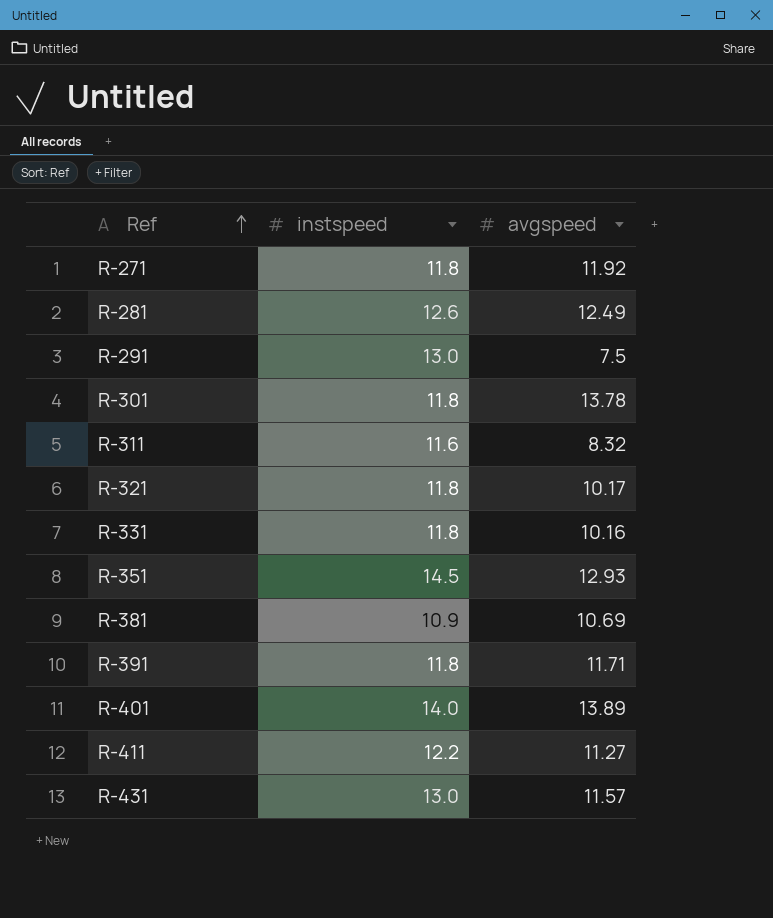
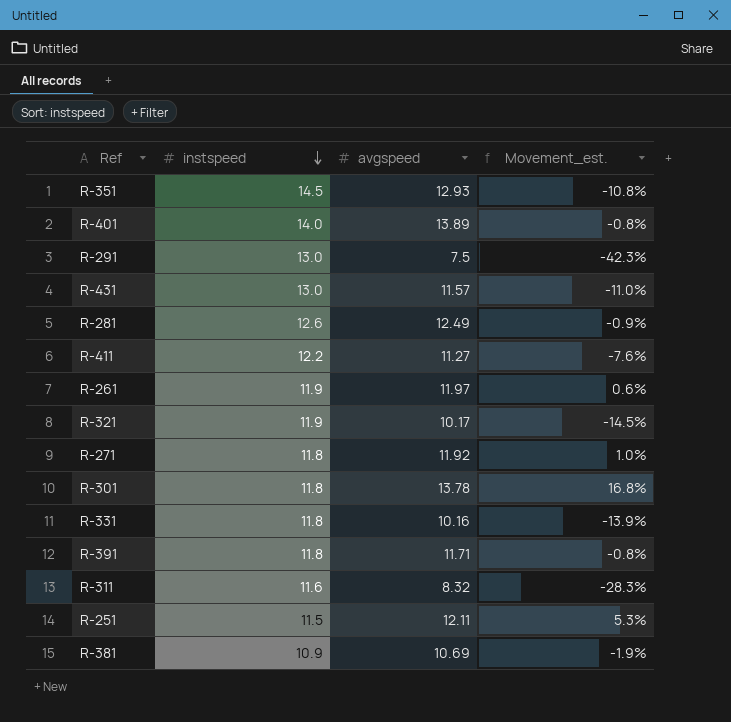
row order: Ref ascending -> instspeed descending
column Movement_est. | formula: none -> ([avgspeed] - [instspeed]) / [instspeed]
row R-261: none -> 11.9 | 11.97 | 0.6%
R-321 | instspeed: 11.8 -> 11.9
row R-251: none -> 11.5 | 12.11 | 5.3%

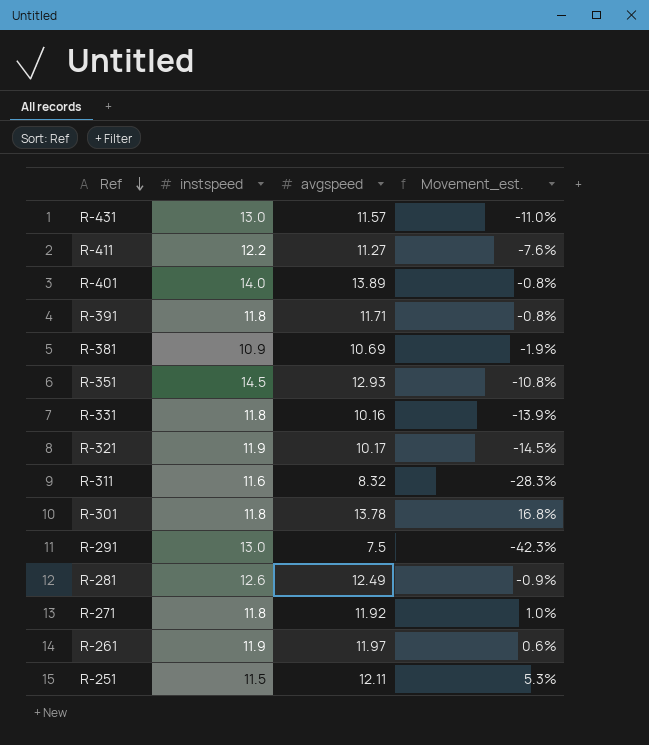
row order: instspeed descending -> Ref descending

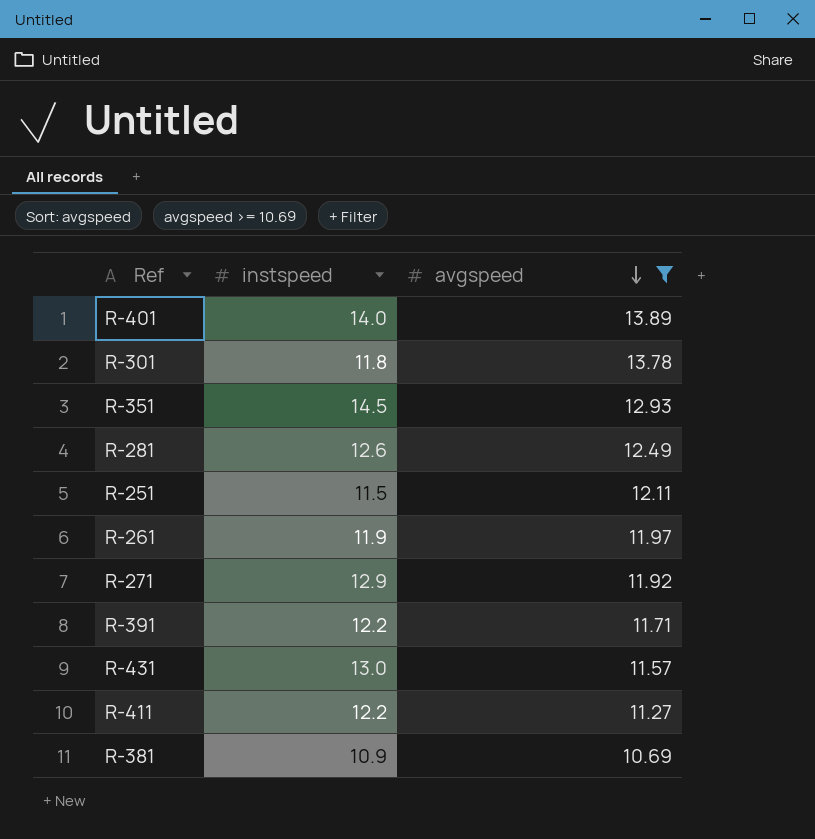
filter: none -> avgspeed >= 10.69
row order: Ref descending -> avgspeed descending
column Movement_est. | formula: ([avgspeed] - [instspeed]) / [instspeed] -> none
R-271 | instspeed: 11.8 -> 12.9
R-391 | instspeed: 11.8 -> 12.2

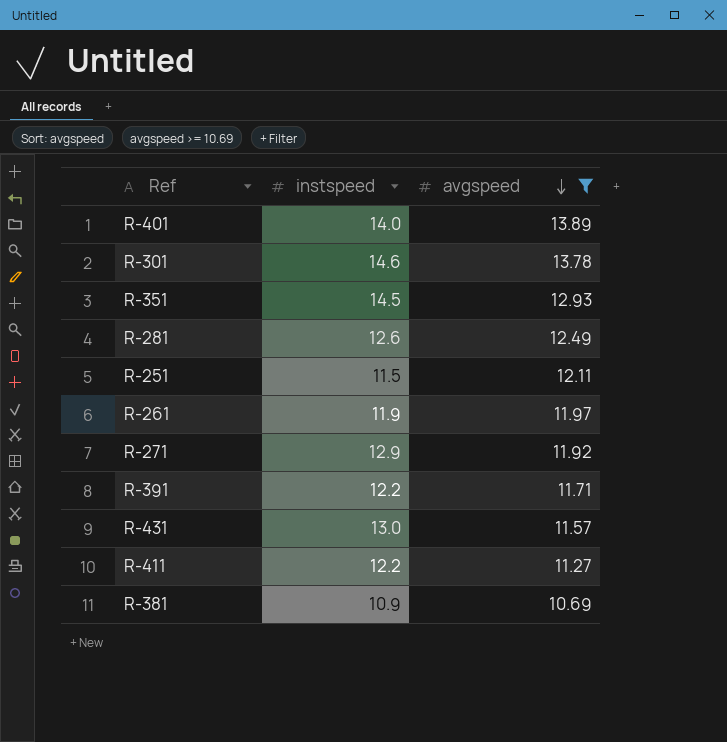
R-301 | instspeed: 11.8 -> 14.6

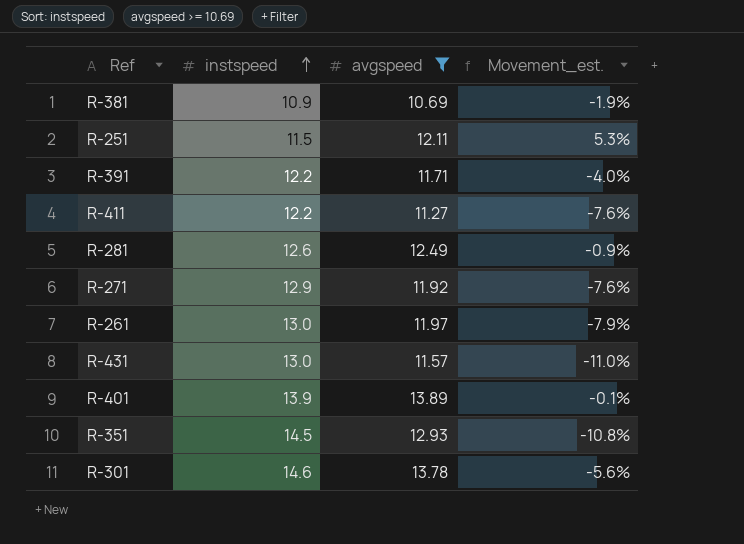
row order: avgspeed descending -> instspeed ascending
column Movement_est. | formula: none -> ([avgspeed] - [instspeed]) / [instspeed]
R-261 | instspeed: 11.9 -> 13.0
R-401 | instspeed: 14.0 -> 13.9

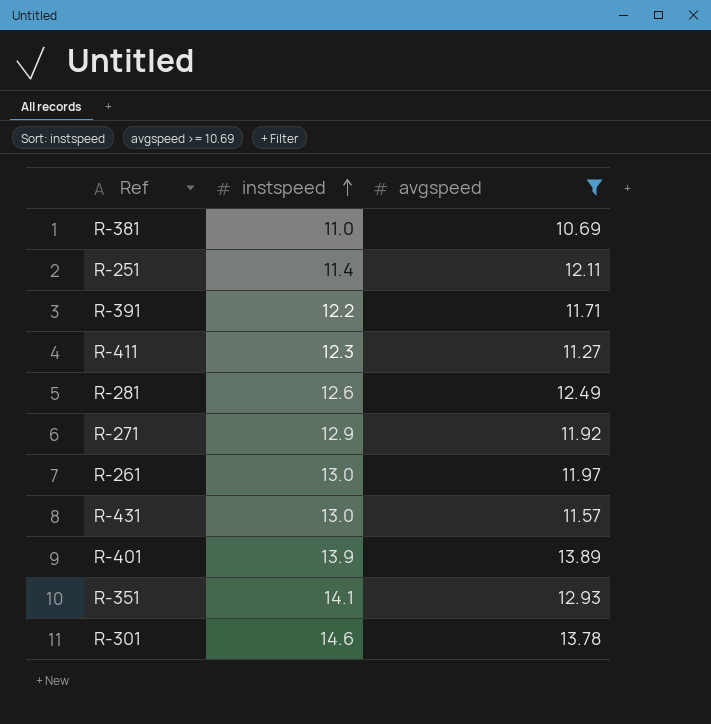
column Movement_est. | formula: ([avgspeed] - [instspeed]) / [instspeed] -> none
R-381 | instspeed: 10.9 -> 11.0
R-251 | instspeed: 11.5 -> 11.4
R-411 | instspeed: 12.2 -> 12.3
R-351 | instspeed: 14.5 -> 14.1

